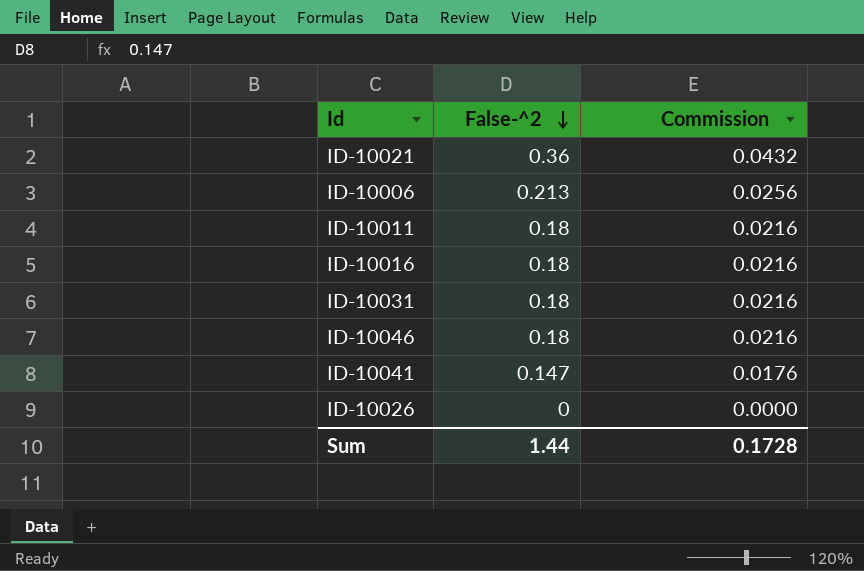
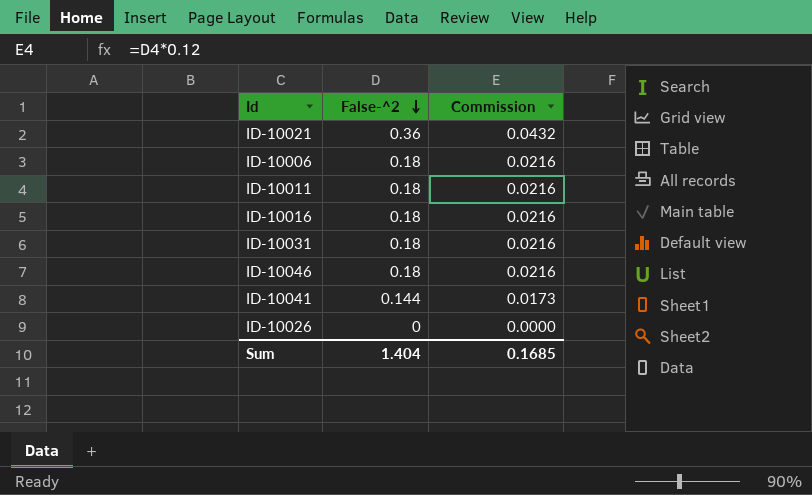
ID-10006 | False-^2: 0.213 -> 0.18
ID-10006 | Commission: 0.0256 -> 0.0216
ID-10041 | False-^2: 0.147 -> 0.144
ID-10041 | Commission: 0.0176 -> 0.0173
Sum | False-^2: 1.44 -> 1.404
Sum | Commission: 0.1728 -> 0.1685

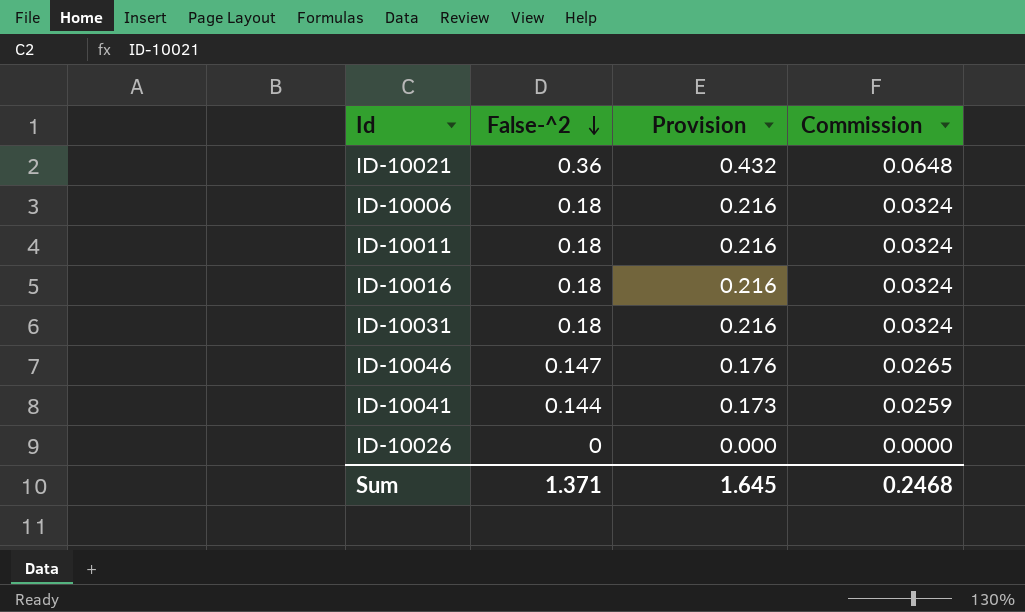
column Provision | formula: none -> [False-^2] * 1.2
column Commission | formula: [False-^2] * 0.12 -> [False-^2] * 0.18
ID-10046 | False-^2: 0.18 -> 0.147
Sum | False-^2: 1.404 -> 1.371
Sum | Commission: 0.1685 -> 0.2468

